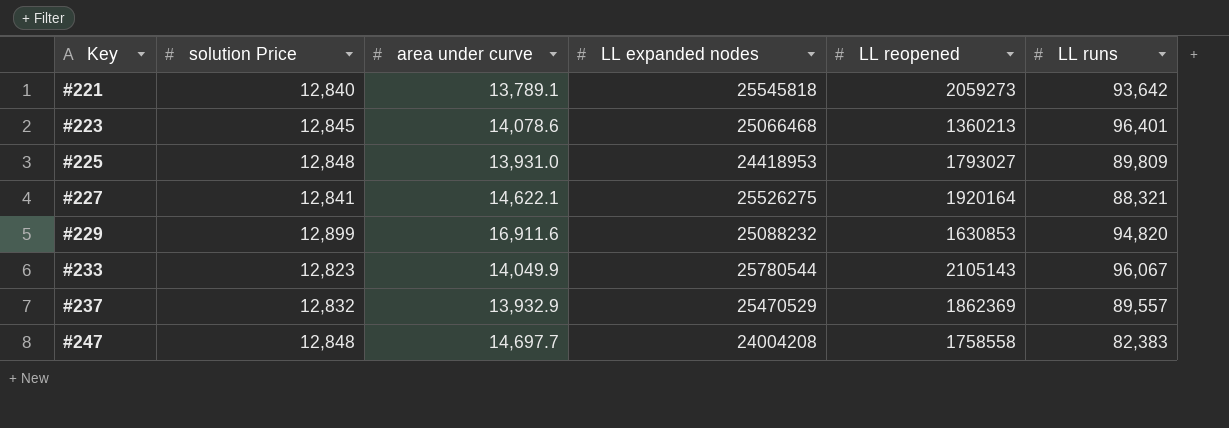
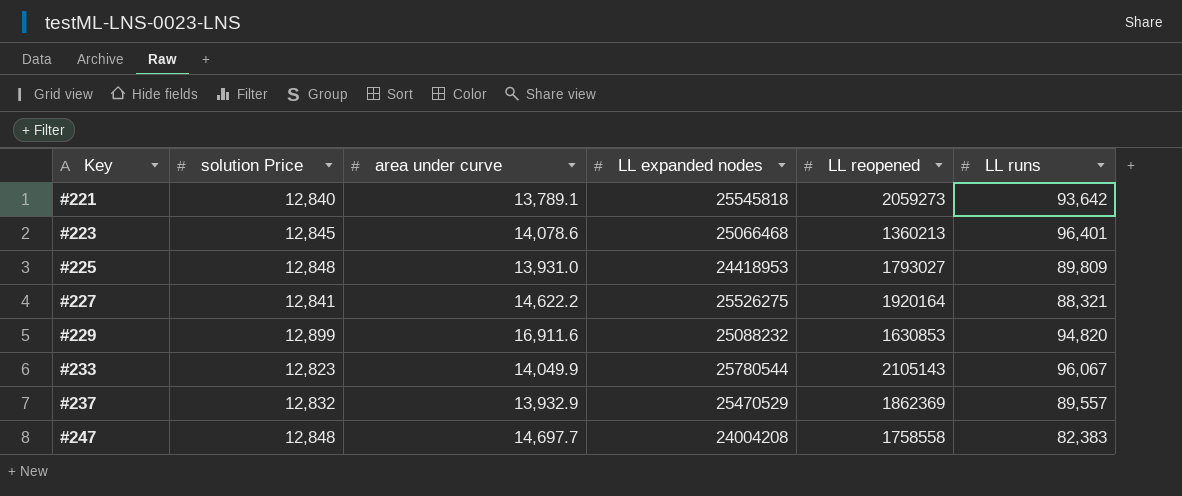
#227 | area under curve: 14,622.1 -> 14,622.2

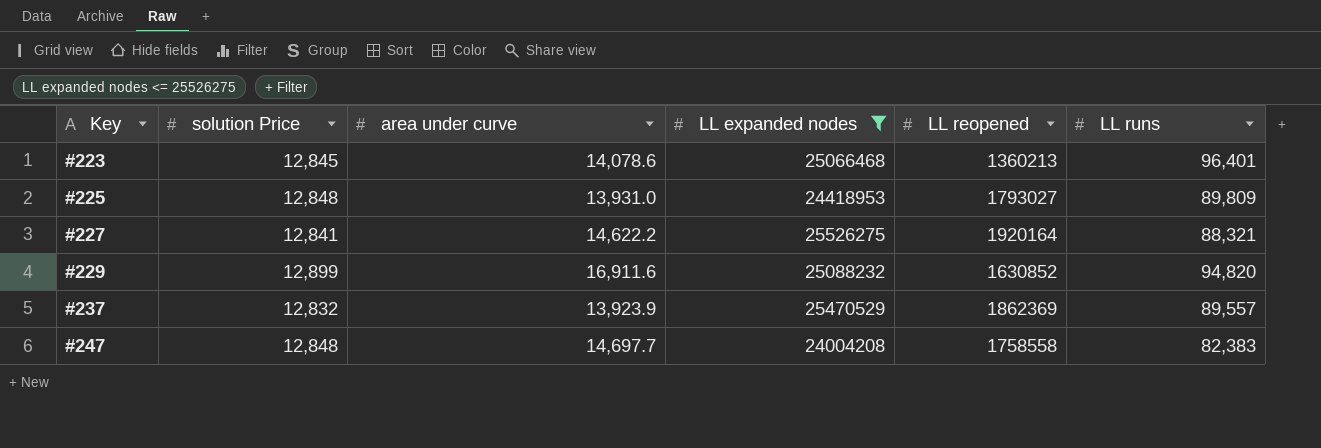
filter: none -> LL expanded nodes <= 25526275
#229 | LL reopened: 1630853 -> 1630852
#237 | area under curve: 13,932.9 -> 13,923.9

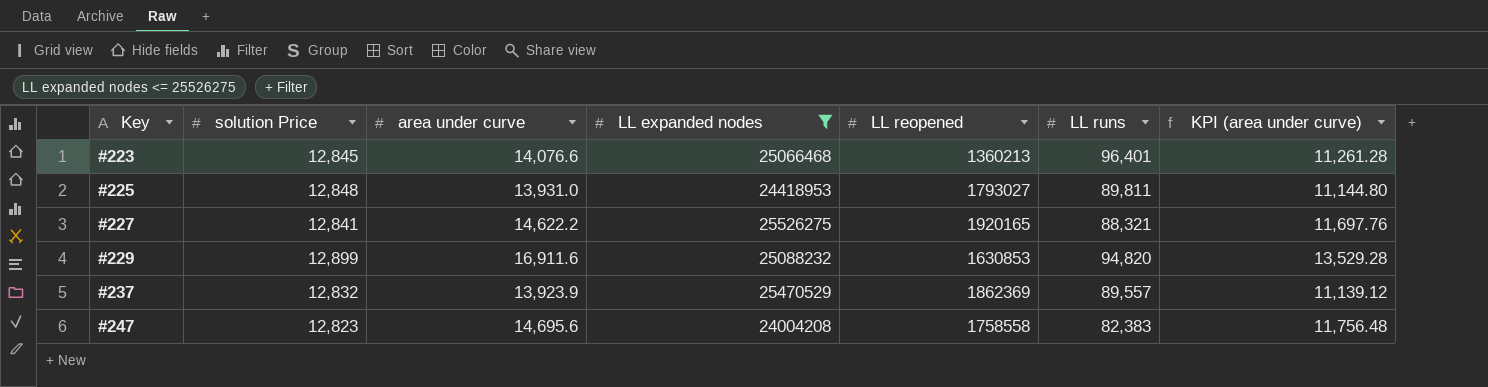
column KPI (area under curve) | formula: none -> [area under curve] * 0.8
#223 | area under curve: 14,078.6 -> 14,076.6
#225 | LL runs: 89,809 -> 89,811
#227 | LL reopened: 1920164 -> 1920165
#229 | LL reopened: 1630852 -> 1630853
#247 | solution Price: 12,848 -> 12,823
#247 | area under curve: 14,697.7 -> 14,695.6

